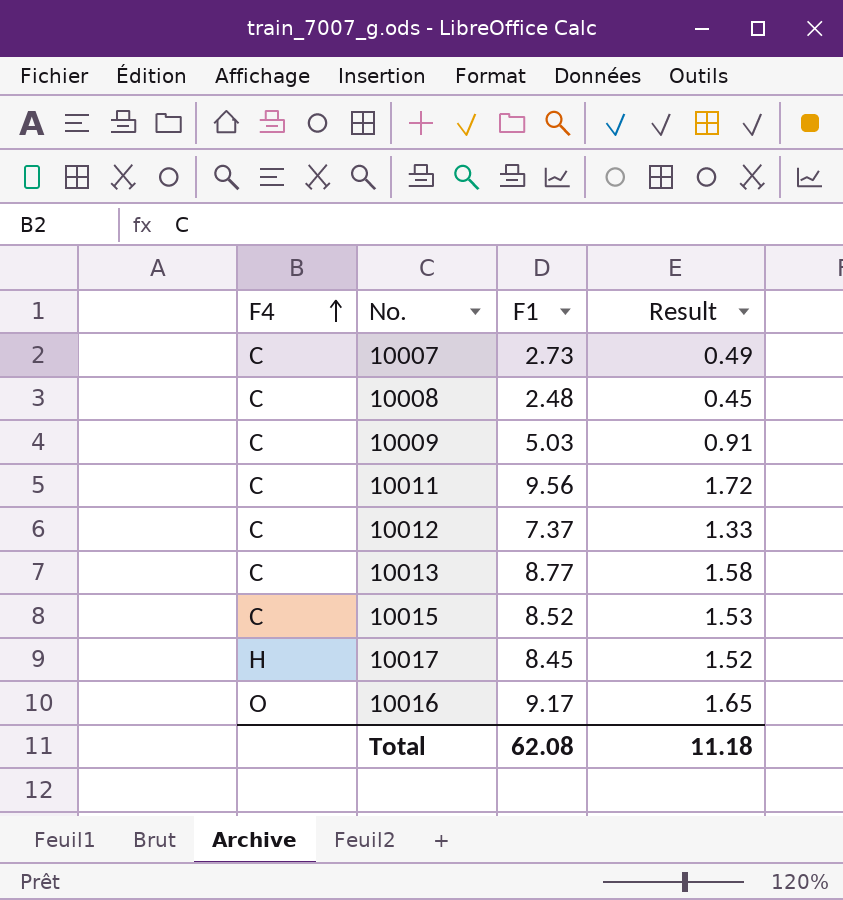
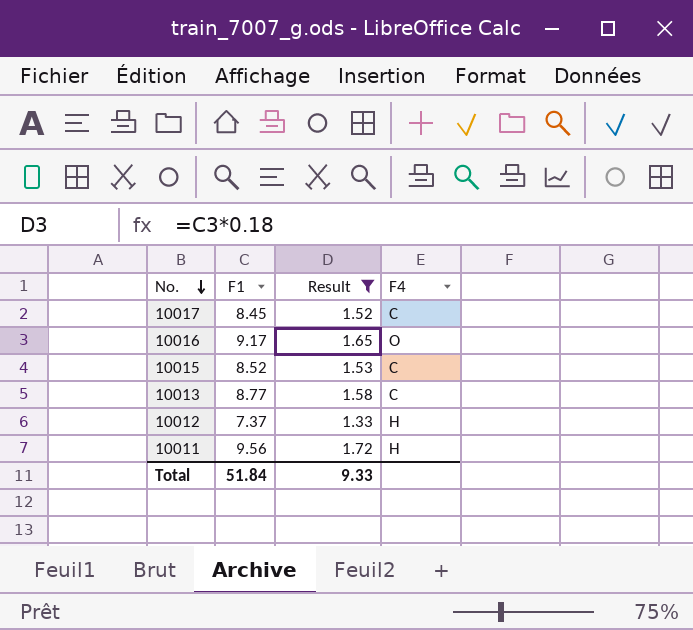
filter: none -> Result >= 1.33
row order: F4 ascending -> No. descending
column F4 | position: 1 -> 4
10017 | F4: H -> C
10012 | F4: C -> H
10011 | F4: C -> H
Total | F1: 62.08 -> 51.84
Total | Result: 11.18 -> 9.33

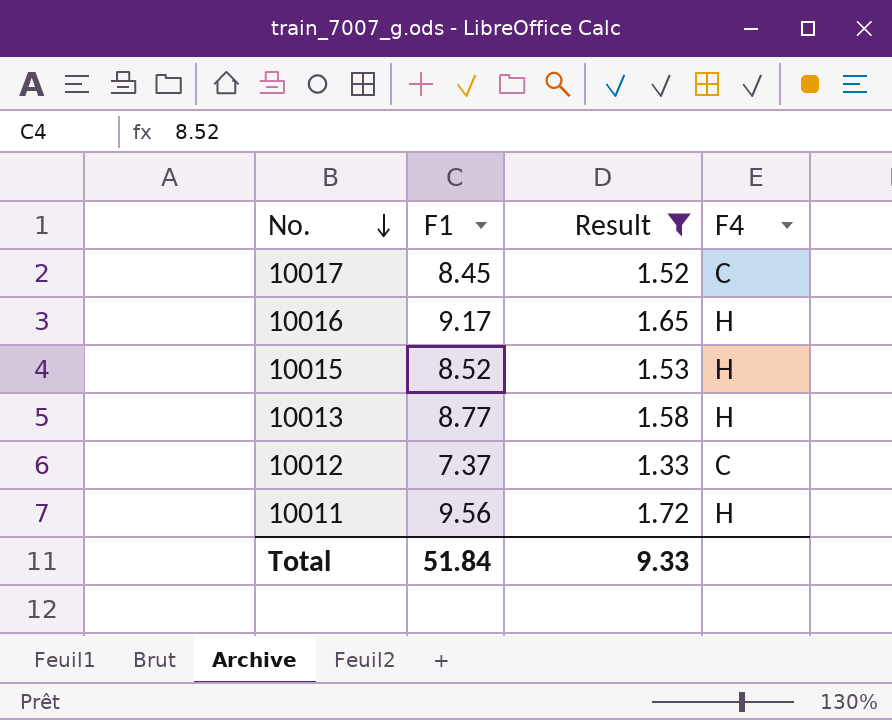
10016 | F4: O -> H
10015 | F4: C -> H
10013 | F4: C -> H
10012 | F4: H -> C

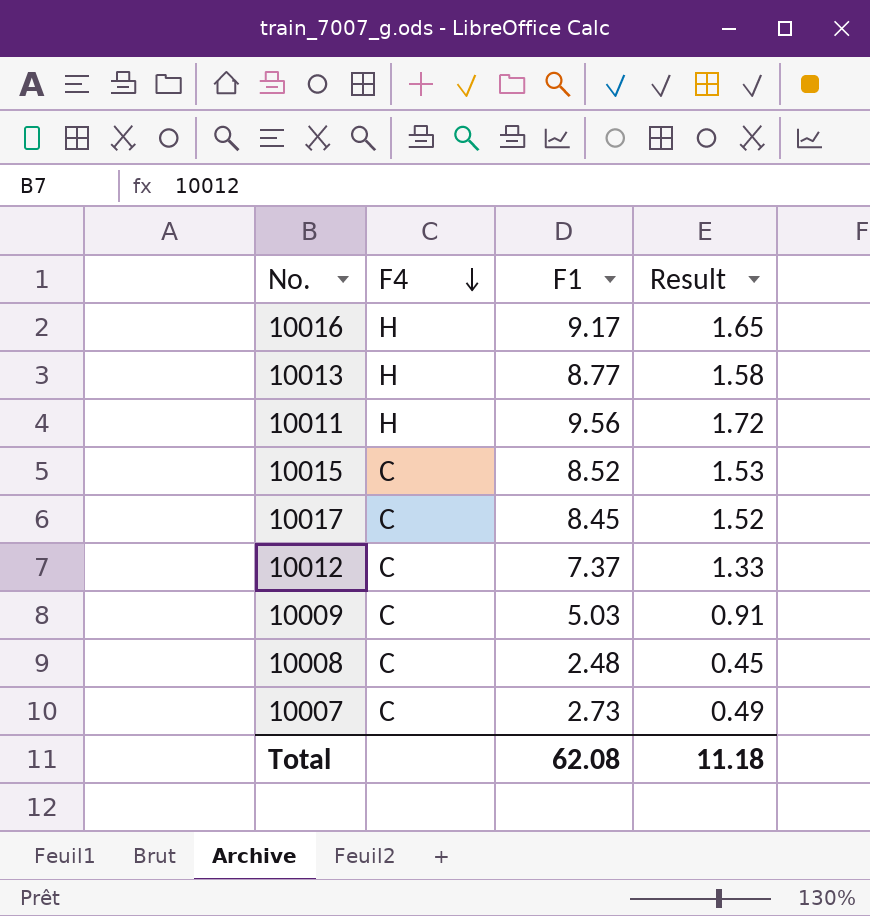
filter: Result >= 1.33 -> none
row order: No. descending -> F4 descending
column F4 | position: 4 -> 2
10015 | F4: H -> C
Total | F1: 51.84 -> 62.08
Total | Result: 9.33 -> 11.18

